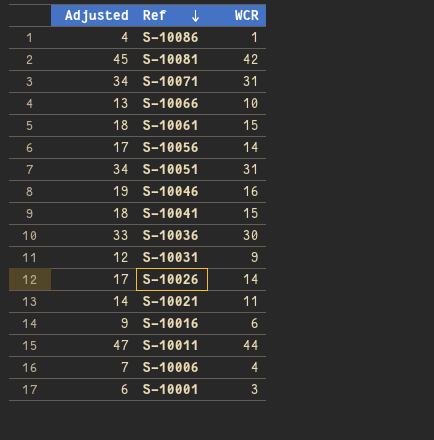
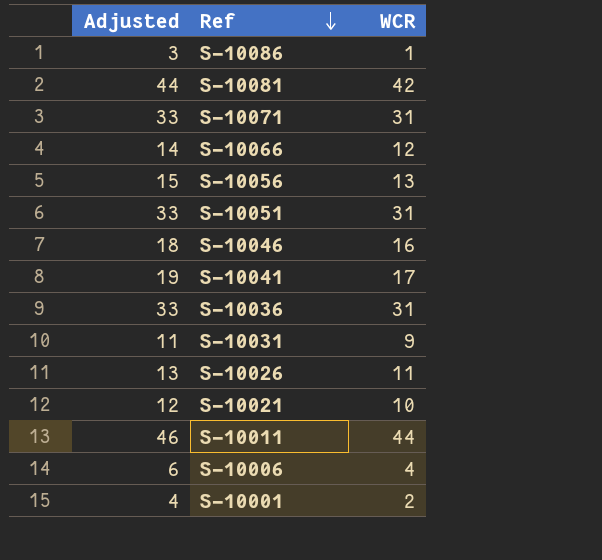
column Adjusted | formula: [WCR] + 3 -> [WCR] + 2
row S-10061: 18 | 15 -> none
row S-10016: 9 | 6 -> none
S-10066 | WCR: 10 -> 12
S-10056 | WCR: 14 -> 13
S-10041 | WCR: 15 -> 17
S-10036 | WCR: 30 -> 31
S-10026 | WCR: 14 -> 11
S-10021 | WCR: 11 -> 10
S-10001 | WCR: 3 -> 2

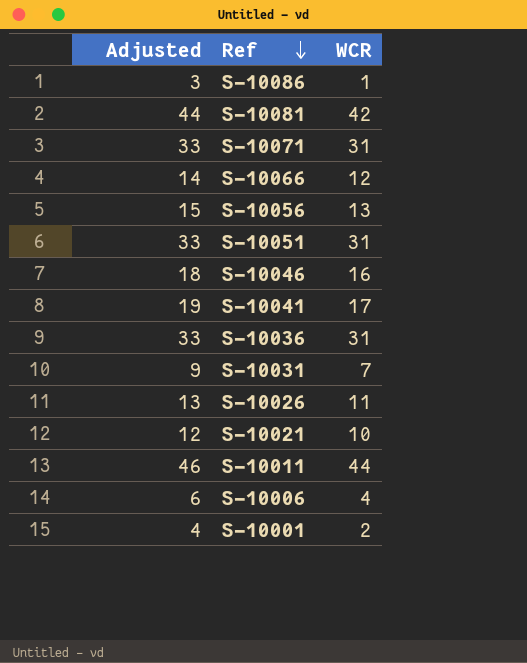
S-10031 | Adjusted: 11 -> 9
S-10031 | WCR: 9 -> 7

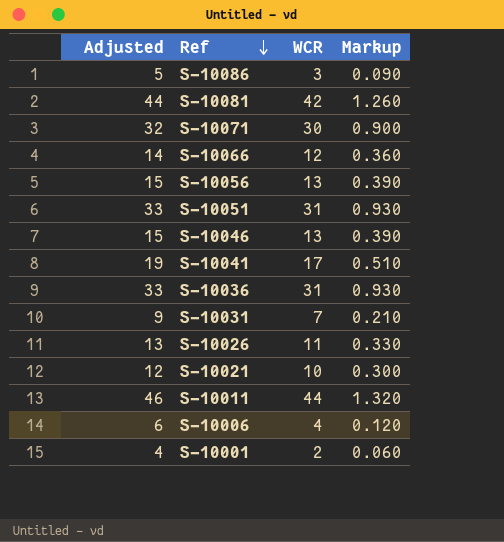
column Markup | formula: none -> [WCR] * 0.03
S-10086 | Adjusted: 3 -> 5
S-10086 | WCR: 1 -> 3
S-10071 | Adjusted: 33 -> 32
S-10071 | WCR: 31 -> 30
S-10046 | Adjusted: 18 -> 15
S-10046 | WCR: 16 -> 13

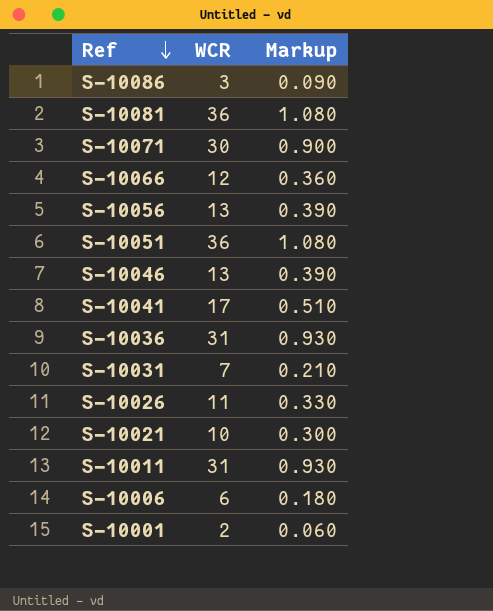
column Adjusted | formula: [WCR] + 2 -> none
S-10081 | WCR: 42 -> 36
S-10081 | Markup: 1.260 -> 1.080
S-10051 | WCR: 31 -> 36
S-10051 | Markup: 0.930 -> 1.080
S-10011 | WCR: 44 -> 31
S-10011 | Markup: 1.320 -> 0.930
S-10006 | WCR: 4 -> 6
S-10006 | Markup: 0.120 -> 0.180

